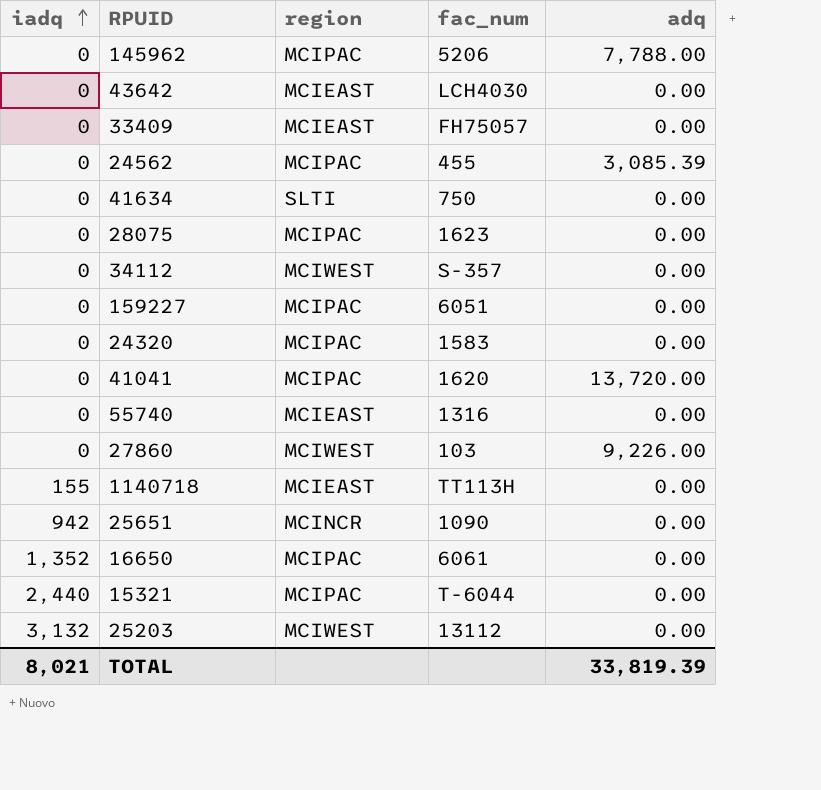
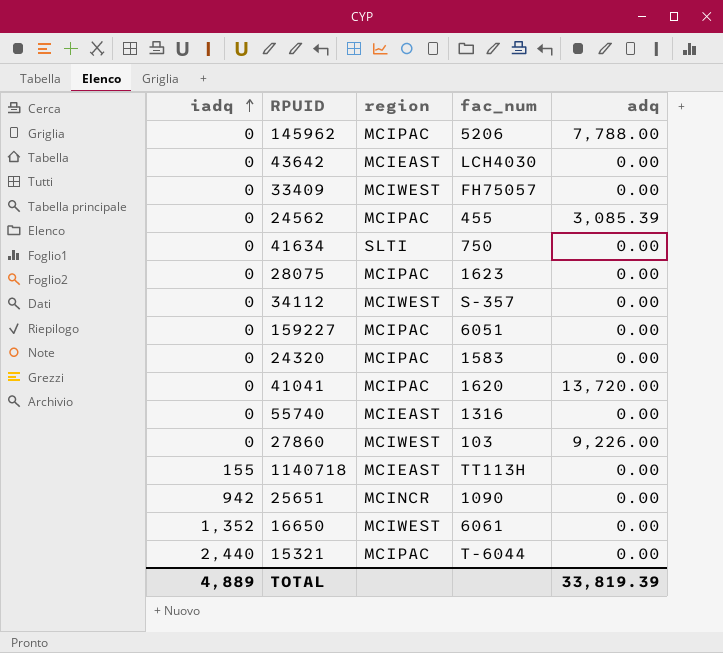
row 25203: 3,132 | MCIWEST | 13112 | 0.00 -> none
33409 | region: MCIEAST -> MCIWEST
16650 | region: MCIPAC -> MCIWEST
TOTAL | iadq: 8,021 -> 4,889

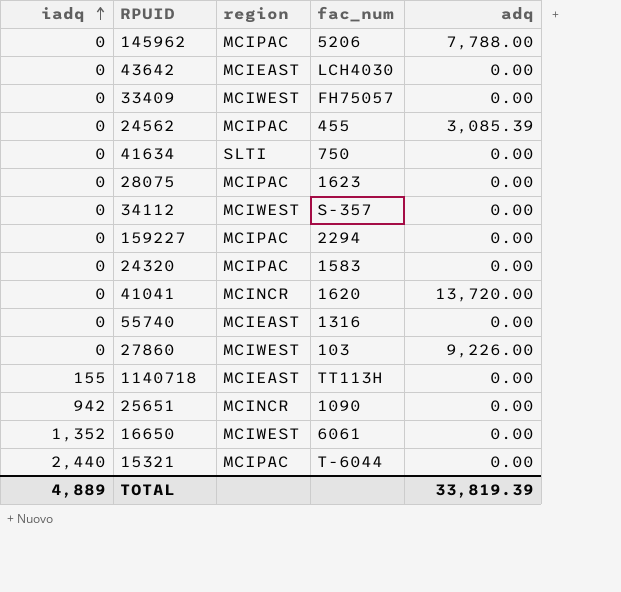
159227 | fac_num: 6051 -> 2294
41041 | region: MCIPAC -> MCINCR

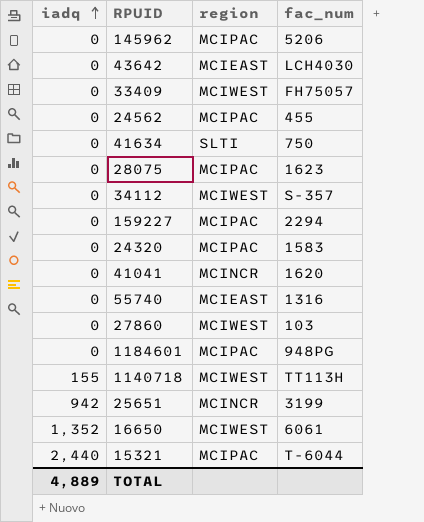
column adq | position: 5 -> none
row 1184601: none -> 0 | MCIPAC | 948PG
1140718 | region: MCIEAST -> MCIWEST
25651 | fac_num: 1090 -> 3199

